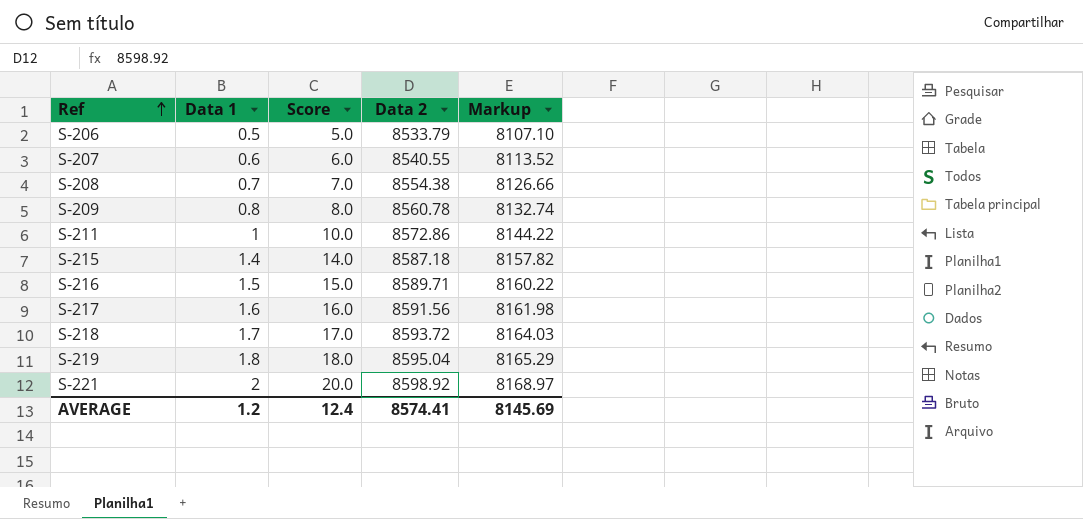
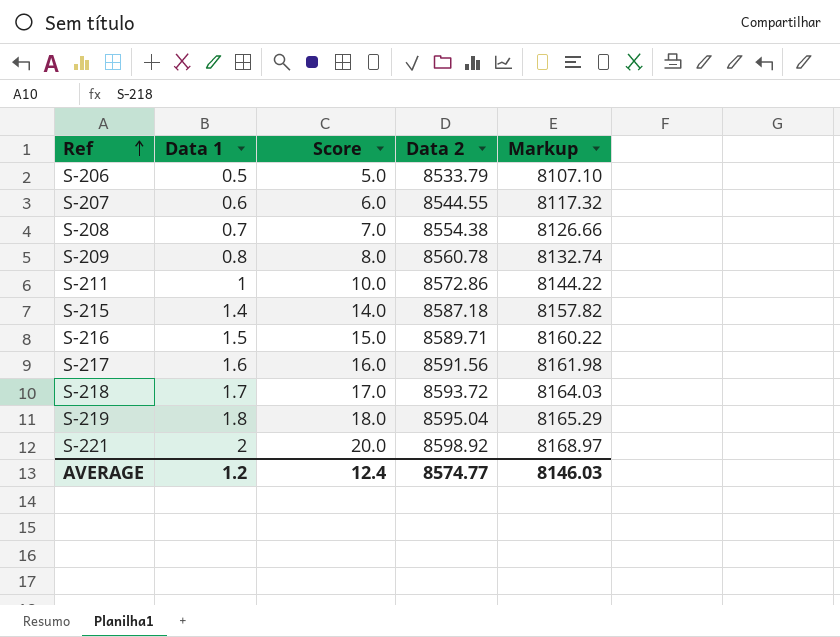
S-207 | Data 2: 8540.55 -> 8544.55
S-207 | Markup: 8113.52 -> 8117.32
AVERAGE | Data 2: 8574.41 -> 8574.77
AVERAGE | Markup: 8145.69 -> 8146.03

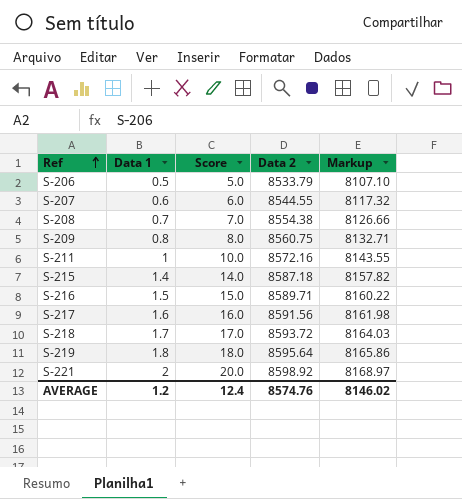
S-209 | Data 2: 8560.78 -> 8560.75
S-209 | Markup: 8132.74 -> 8132.71
S-211 | Data 2: 8572.86 -> 8572.16
S-211 | Markup: 8144.22 -> 8143.55
S-219 | Data 2: 8595.04 -> 8595.64
S-219 | Markup: 8165.29 -> 8165.86
AVERAGE | Data 2: 8574.77 -> 8574.76
AVERAGE | Markup: 8146.03 -> 8146.02

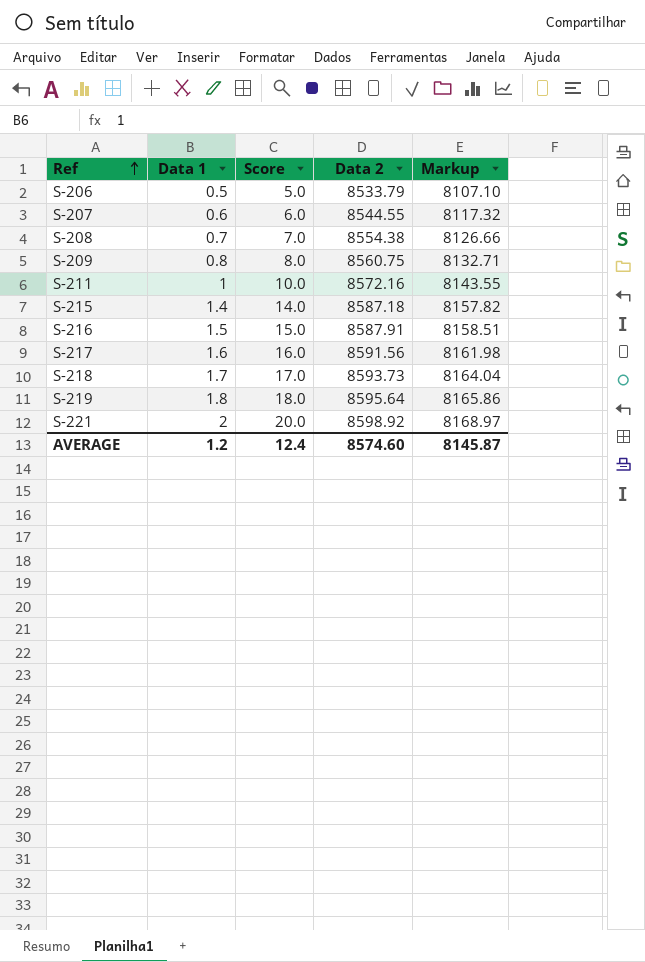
S-216 | Data 2: 8589.71 -> 8587.91
S-216 | Markup: 8160.22 -> 8158.51
S-218 | Data 2: 8593.72 -> 8593.73
S-218 | Markup: 8164.03 -> 8164.04
AVERAGE | Data 2: 8574.76 -> 8574.60
AVERAGE | Markup: 8146.02 -> 8145.87

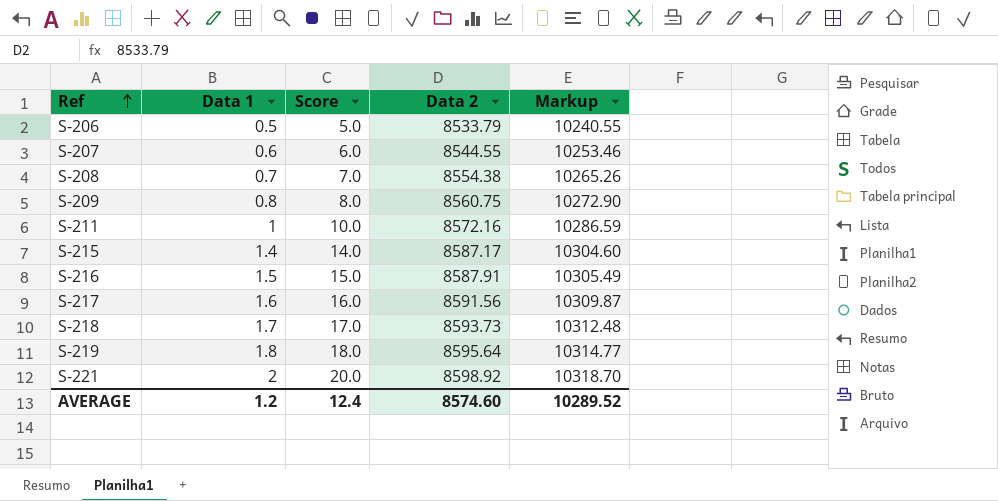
column Markup | formula: [Data 2] * 0.95 -> [Data 2] * 1.2
S-215 | Data 2: 8587.18 -> 8587.17
AVERAGE | Markup: 8145.87 -> 10289.52

